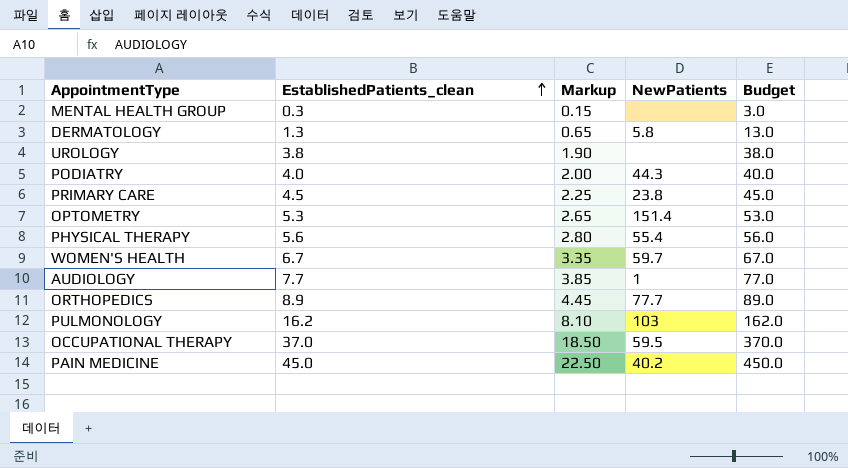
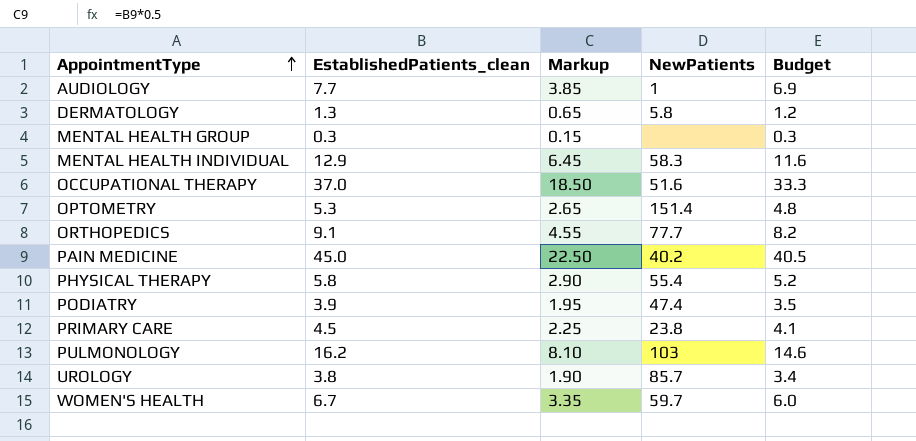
row order: EstablishedPatients_clean ascending -> AppointmentType ascending
column Budget | formula: [EstablishedPatients_clean] * 10 -> [EstablishedPatients_clean] * 0.9
row MENTAL HEALTH INDIVIDUAL: none -> 12.9 | 6.45 | 58.3 | 11.6
OCCUPATIONAL THERAPY | NewPatients: 59.5 -> 51.6
ORTHOPEDICS | EstablishedPatients_clean: 8.9 -> 9.1
ORTHOPEDICS | Markup: 4.45 -> 4.55
PHYSICAL THERAPY | EstablishedPatients_clean: 5.6 -> 5.8
PHYSICAL THERAPY | Markup: 2.80 -> 2.90
PODIATRY | EstablishedPatients_clean: 4.0 -> 3.9
PODIATRY | Markup: 2.00 -> 1.95
PODIATRY | NewPatients: 44.3 -> 47.4
UROLOGY | NewPatients: none -> 85.7

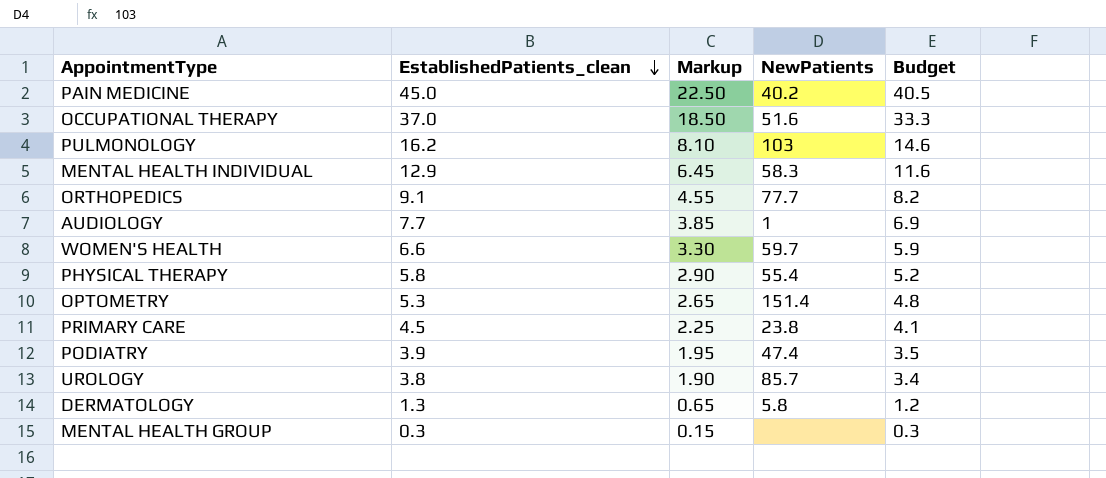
row order: AppointmentType ascending -> EstablishedPatients_clean descending
WOMEN'S HEALTH | EstablishedPatients_clean: 6.7 -> 6.6
WOMEN'S HEALTH | Markup: 3.35 -> 3.30
WOMEN'S HEALTH | Budget: 6.0 -> 5.9

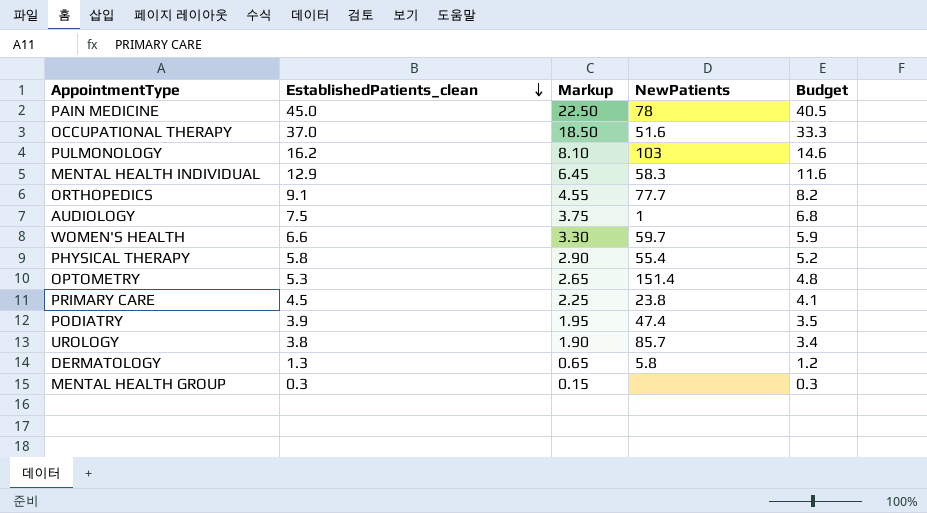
PAIN MEDICINE | NewPatients: 40.2 -> 78
AUDIOLOGY | EstablishedPatients_clean: 7.7 -> 7.5
AUDIOLOGY | Markup: 3.85 -> 3.75
AUDIOLOGY | Budget: 6.9 -> 6.8

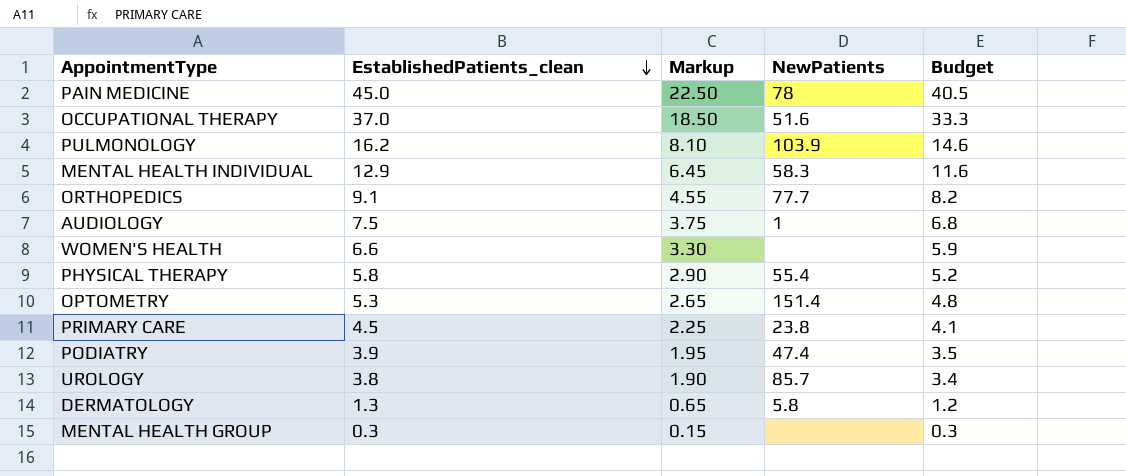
PULMONOLOGY | NewPatients: 103 -> 103.9
WOMEN'S HEALTH | NewPatients: 59.7 -> none

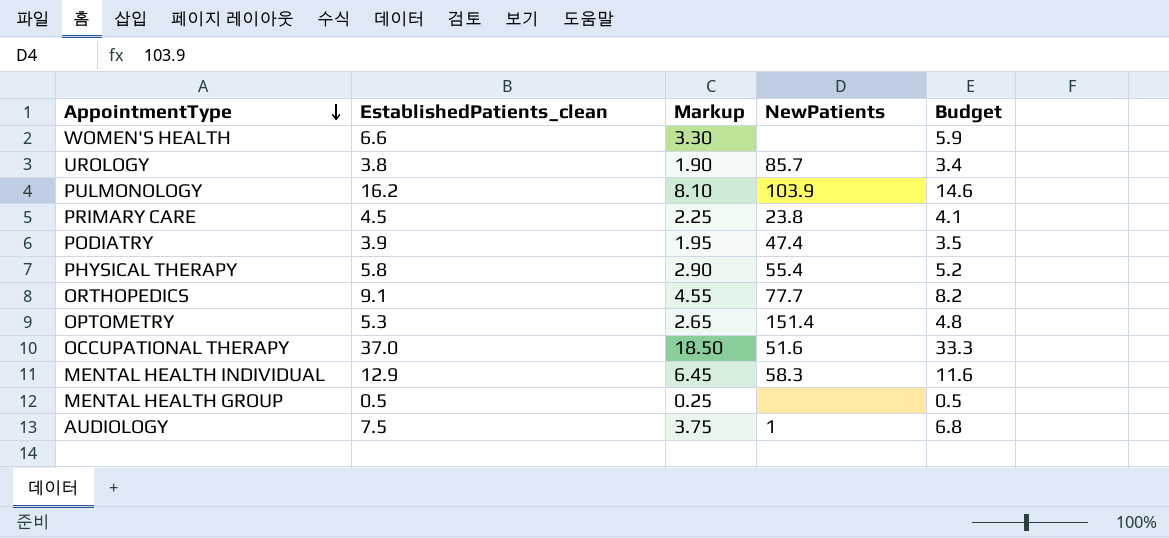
row order: EstablishedPatients_clean descending -> AppointmentType descending
row PAIN MEDICINE: 45.0 | 22.50 | 78 | 40.5 -> none
row DERMATOLOGY: 1.3 | 0.65 | 5.8 | 1.2 -> none
MENTAL HEALTH GROUP | EstablishedPatients_clean: 0.3 -> 0.5
MENTAL HEALTH GROUP | Markup: 0.15 -> 0.25
MENTAL HEALTH GROUP | Budget: 0.3 -> 0.5

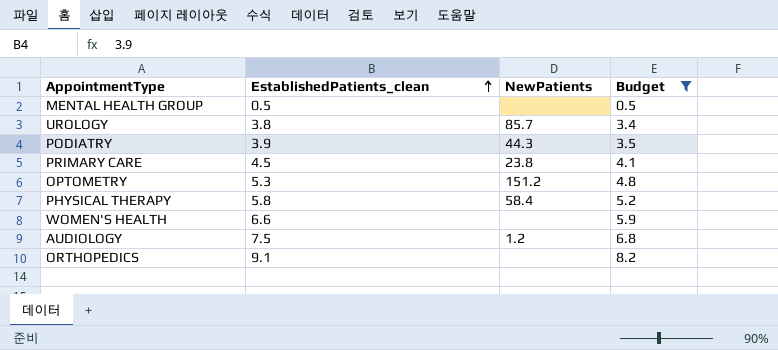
filter: none -> Budget <= 8.2
row order: AppointmentType descending -> EstablishedPatients_clean ascending
column Markup | formula: [EstablishedPatients_clean] * 0.5 -> none
PODIATRY | NewPatients: 47.4 -> 44.3
OPTOMETRY | NewPatients: 151.4 -> 151.2
PHYSICAL THERAPY | NewPatients: 55.4 -> 58.4
AUDIOLOGY | NewPatients: 1 -> 1.2
ORTHOPEDICS | NewPatients: 77.7 -> none

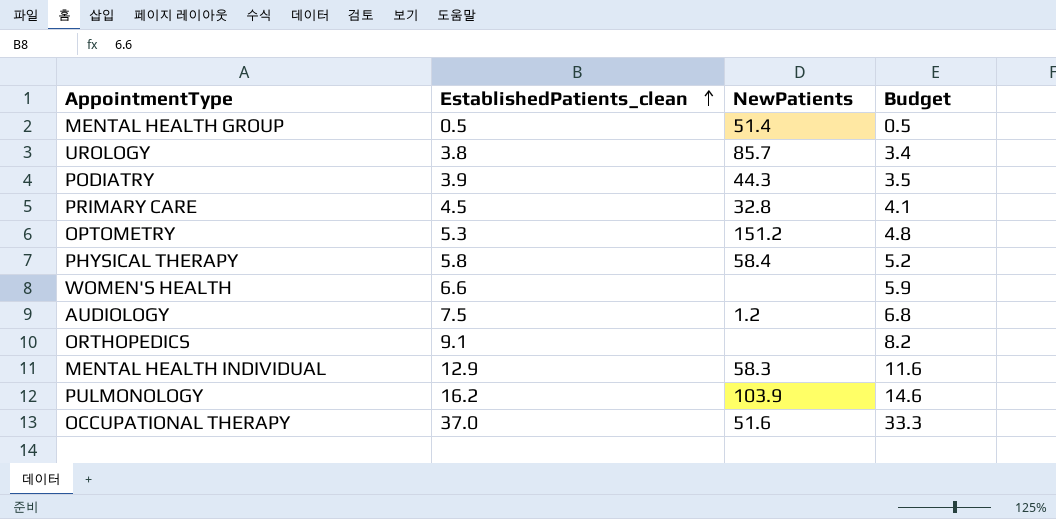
filter: Budget <= 8.2 -> none
MENTAL HEALTH GROUP | NewPatients: none -> 51.4
PRIMARY CARE | NewPatients: 23.8 -> 32.8

